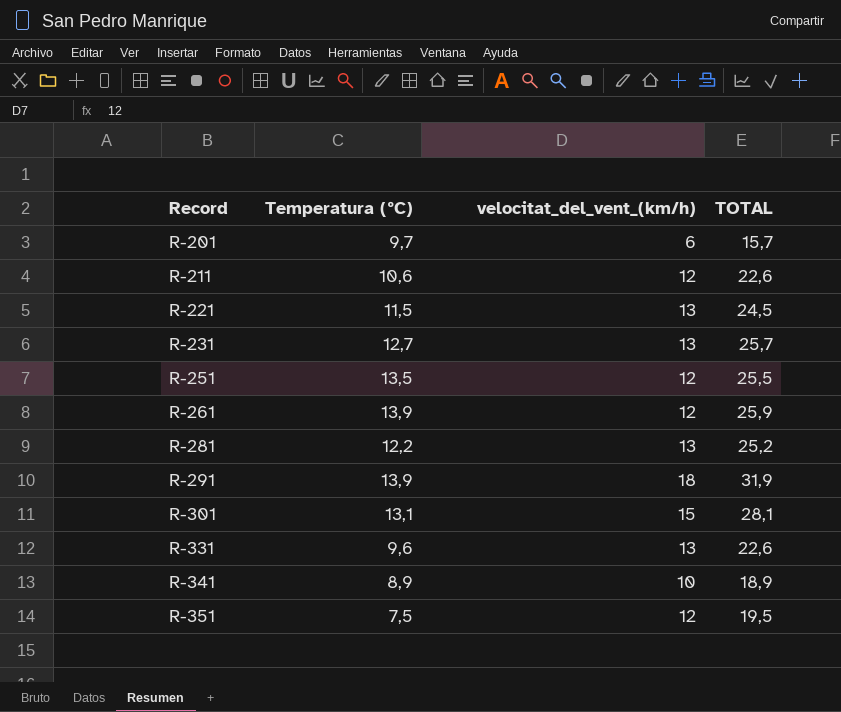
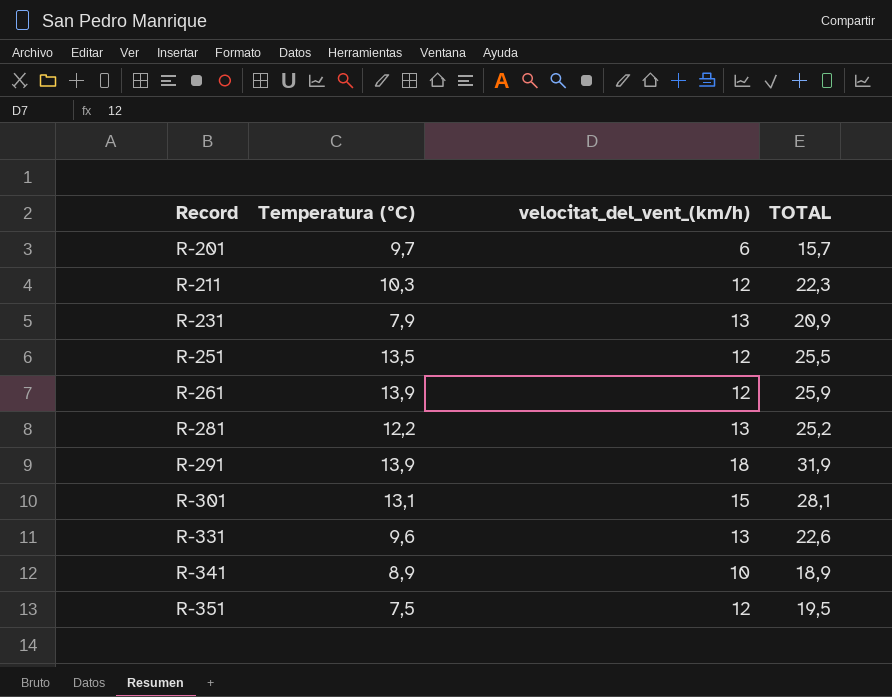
row R-221: 11,5 | 13 | 24,5 -> none
R-211 | Temperatura (ºC): 10,6 -> 10,3
R-211 | TOTAL: 22,6 -> 22,3
R-231 | Temperatura (ºC): 12,7 -> 7,9
R-231 | TOTAL: 25,7 -> 20,9

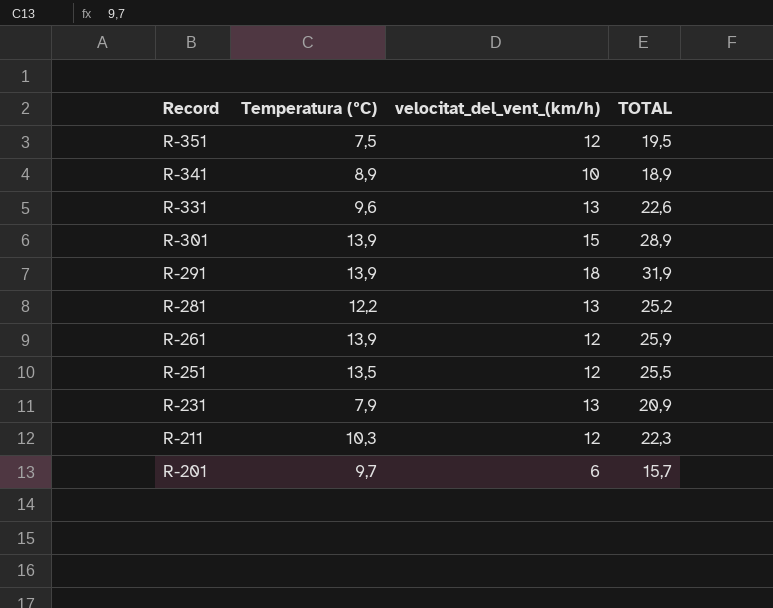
row order: Record ascending -> Record descending
R-301 | Temperatura (ºC): 13,1 -> 13,9
R-301 | TOTAL: 28,1 -> 28,9

